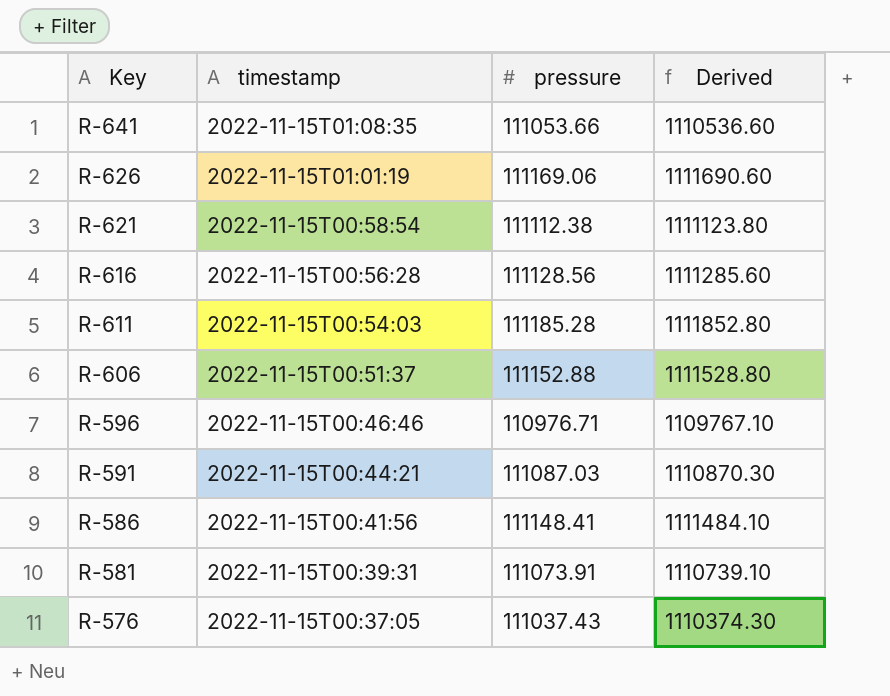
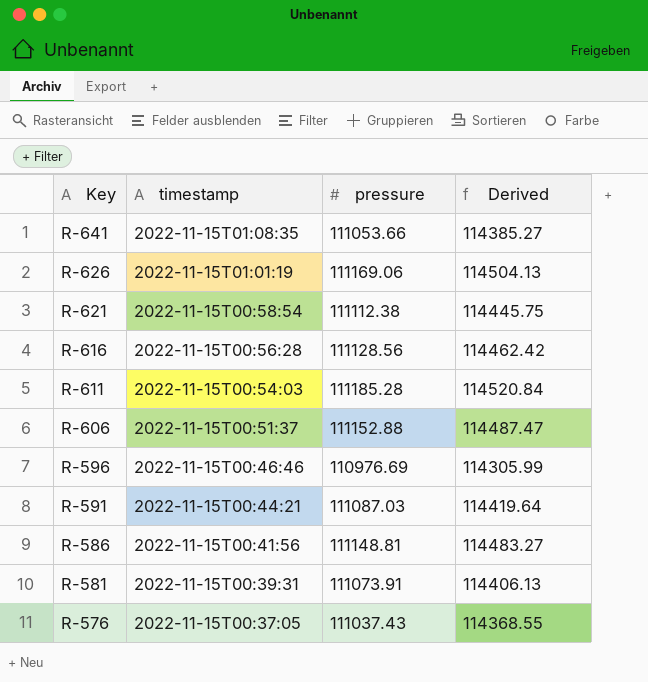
column Derived | formula: [pressure] * 10 -> [pressure] * 1.03
R-596 | pressure: 110976.71 -> 110976.69
R-586 | pressure: 111148.41 -> 111148.81

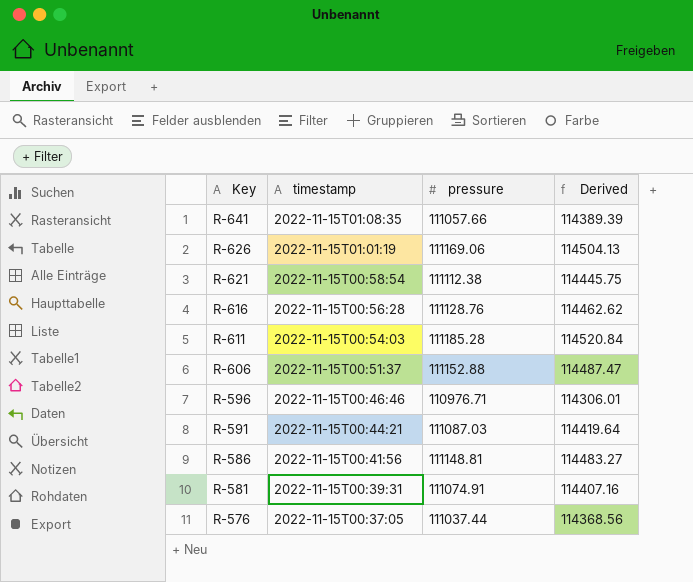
R-641 | pressure: 111053.66 -> 111057.66
R-641 | Derived: 114385.27 -> 114389.39
R-616 | pressure: 111128.56 -> 111128.76
R-616 | Derived: 114462.42 -> 114462.62
R-596 | pressure: 110976.69 -> 110976.71
R-596 | Derived: 114305.99 -> 114306.01
R-581 | pressure: 111073.91 -> 111074.91
R-581 | Derived: 114406.13 -> 114407.16
R-576 | pressure: 111037.43 -> 111037.44
R-576 | Derived: 114368.55 -> 114368.56

